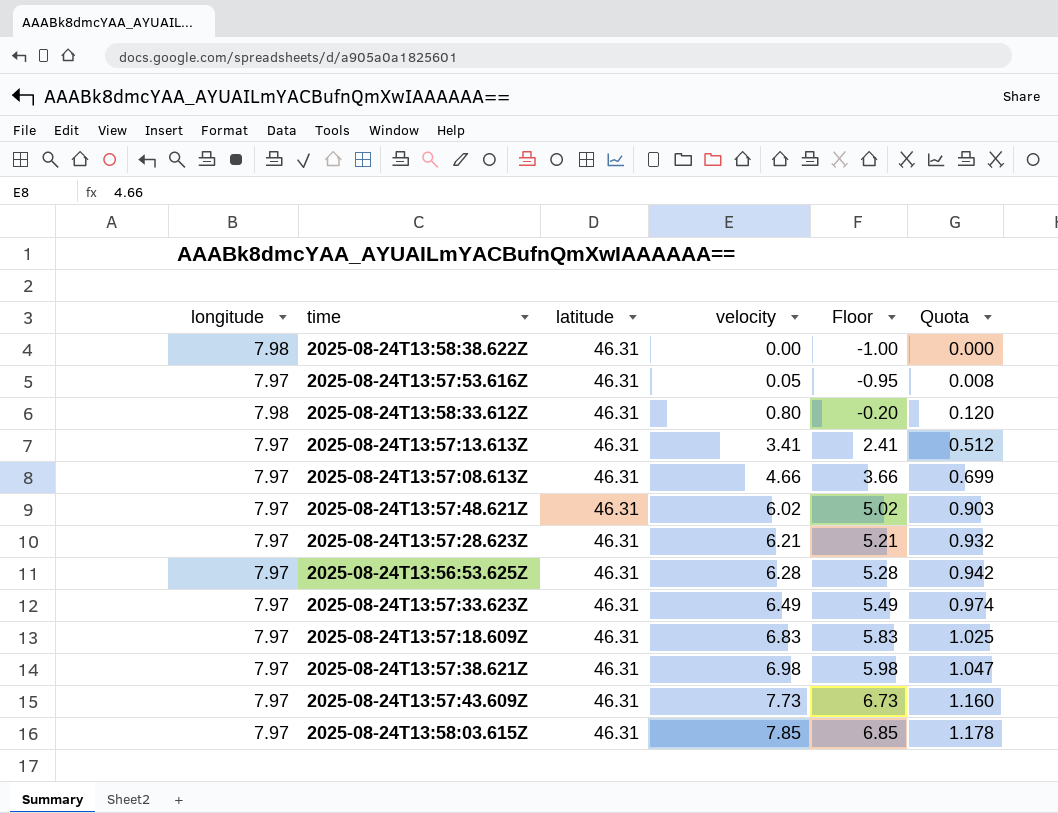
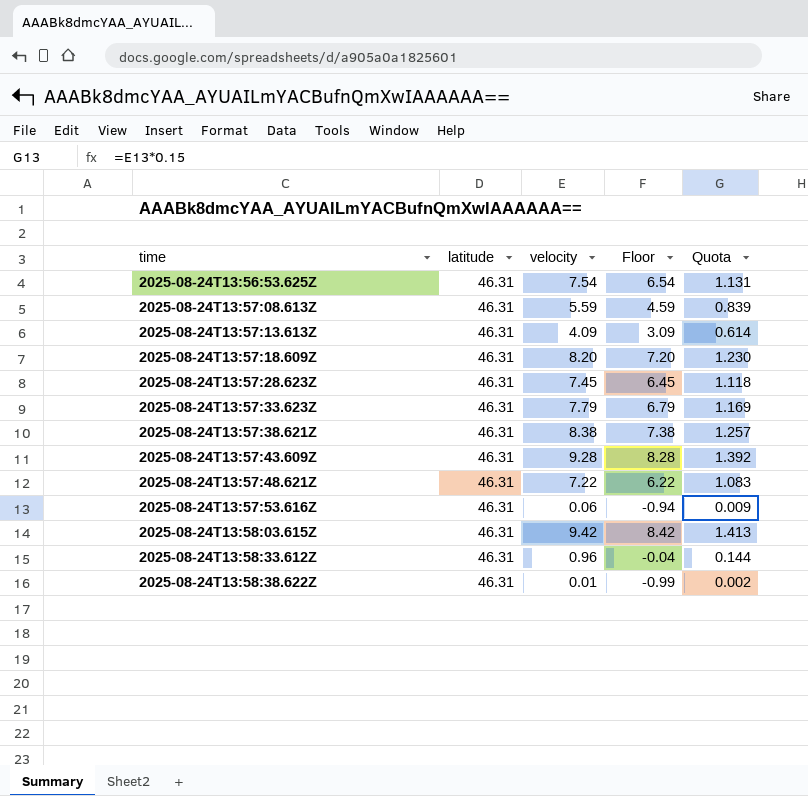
row order: velocity ascending -> time ascending
column longitude | position: 1 -> none
2025-08-24T13:56:53.625Z | velocity: 6.28 -> 7.54
2025-08-24T13:56:53.625Z | Floor: 5.28 -> 6.54
2025-08-24T13:56:53.625Z | Quota: 0.942 -> 1.131
2025-08-24T13:57:08.613Z | velocity: 4.66 -> 5.59
2025-08-24T13:57:08.613Z | Floor: 3.66 -> 4.59
2025-08-24T13:57:08.613Z | Quota: 0.699 -> 0.839
2025-08-24T13:57:13.613Z | velocity: 3.41 -> 4.09
2025-08-24T13:57:13.613Z | Floor: 2.41 -> 3.09
2025-08-24T13:57:13.613Z | Quota: 0.512 -> 0.614
2025-08-24T13:57:18.609Z | velocity: 6.83 -> 8.20
2025-08-24T13:57:18.609Z | Floor: 5.83 -> 7.20
2025-08-24T13:57:18.609Z | Quota: 1.025 -> 1.230
2025-08-24T13:57:28.623Z | velocity: 6.21 -> 7.45
2025-08-24T13:57:28.623Z | Floor: 5.21 -> 6.45
2025-08-24T13:57:28.623Z | Quota: 0.932 -> 1.118
2025-08-24T13:57:33.623Z | velocity: 6.49 -> 7.79
2025-08-24T13:57:33.623Z | Floor: 5.49 -> 6.79
2025-08-24T13:57:33.623Z | Quota: 0.974 -> 1.169
2025-08-24T13:57:38.621Z | velocity: 6.98 -> 8.38
2025-08-24T13:57:38.621Z | Floor: 5.98 -> 7.38
2025-08-24T13:57:38.621Z | Quota: 1.047 -> 1.257
2025-08-24T13:57:43.609Z | velocity: 7.73 -> 9.28
2025-08-24T13:57:43.609Z | Floor: 6.73 -> 8.28
2025-08-24T13:57:43.609Z | Quota: 1.160 -> 1.392
2025-08-24T13:57:48.621Z | velocity: 6.02 -> 7.22
2025-08-24T13:57:48.621Z | Floor: 5.02 -> 6.22
2025-08-24T13:57:48.621Z | Quota: 0.903 -> 1.083
2025-08-24T13:57:53.616Z | velocity: 0.05 -> 0.06
2025-08-24T13:57:53.616Z | Floor: -0.95 -> -0.94
2025-08-24T13:57:53.616Z | Quota: 0.008 -> 0.009
2025-08-24T13:58:03.615Z | velocity: 7.85 -> 9.42
2025-08-24T13:58:03.615Z | Floor: 6.85 -> 8.42
2025-08-24T13:58:03.615Z | Quota: 1.178 -> 1.413
2025-08-24T13:58:33.612Z | velocity: 0.80 -> 0.96
2025-08-24T13:58:33.612Z | Floor: -0.20 -> -0.04
2025-08-24T13:58:33.612Z | Quota: 0.120 -> 0.144
2025-08-24T13:58:38.622Z | velocity: 0.00 -> 0.01
2025-08-24T13:58:38.622Z | Floor: -1.00 -> -0.99
2025-08-24T13:58:38.622Z | Quota: 0.000 -> 0.002

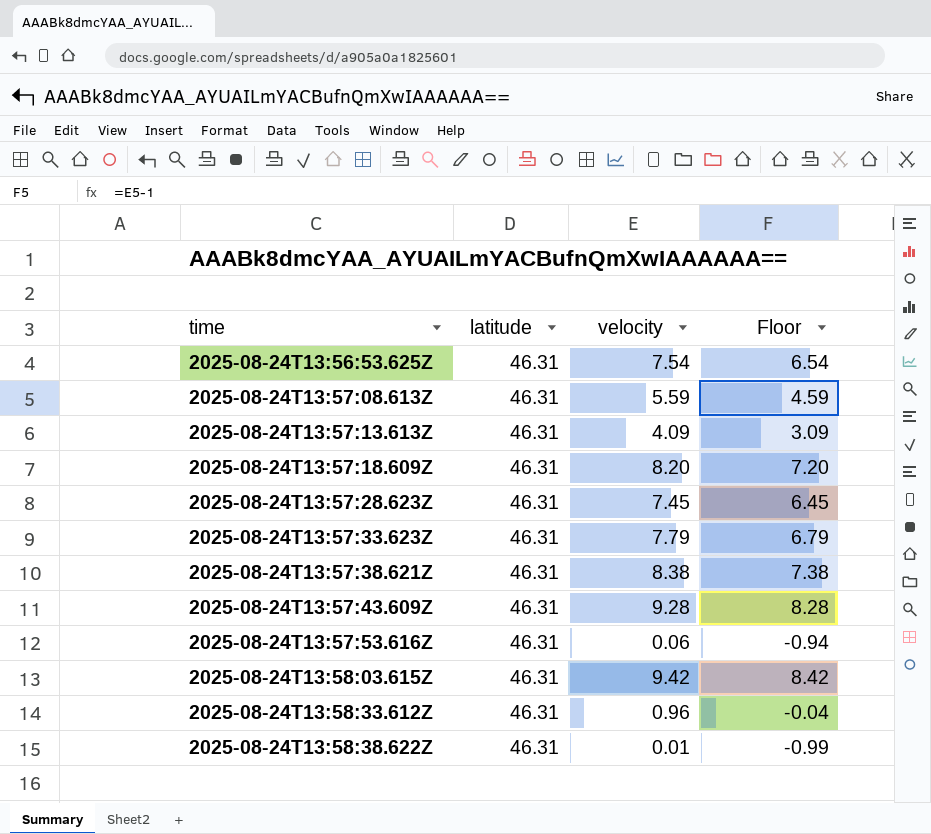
column Quota | formula: [velocity] * 0.15 -> none
row 2025-08-24T13:57:48.621Z: 46.31 | 7.22 | 6.22 | 1.083 -> none

